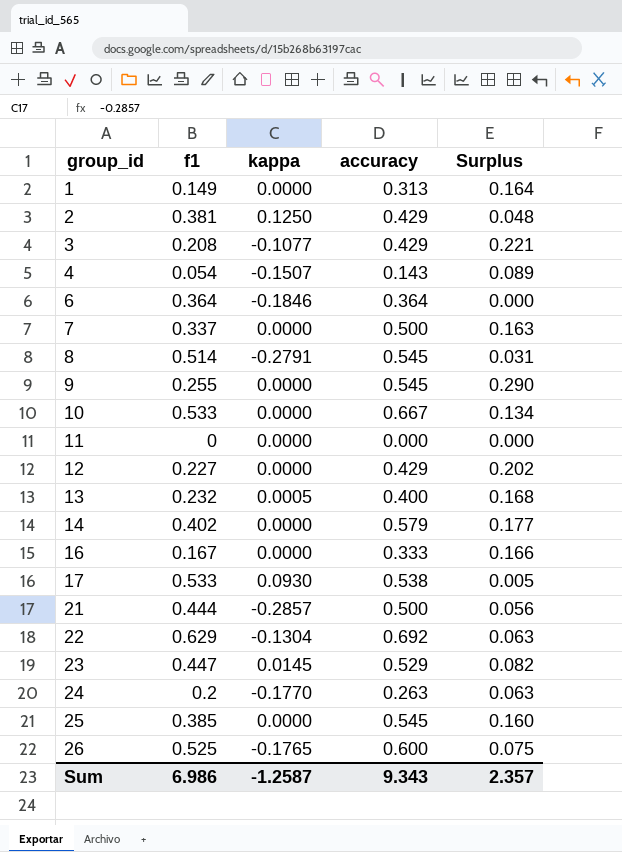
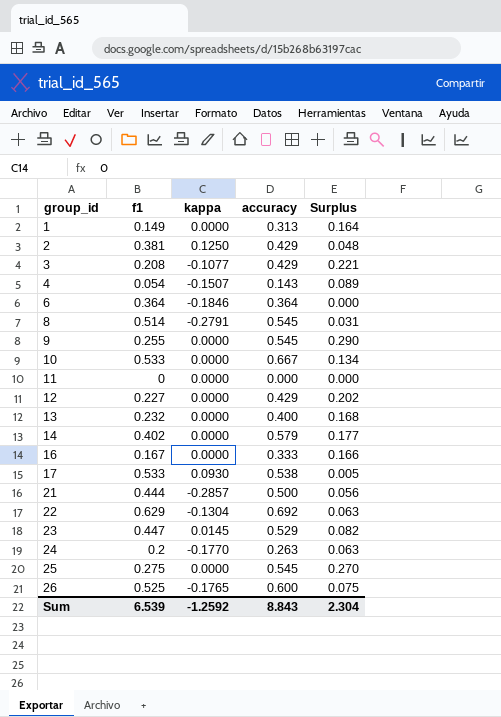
row 7: 0.337 | 0.0000 | 0.500 | 0.163 -> none
13 | kappa: 0.0005 -> 0.0000
25 | f1: 0.385 -> 0.275
25 | Surplus: 0.160 -> 0.270
Sum | f1: 6.986 -> 6.539
Sum | kappa: -1.2587 -> -1.2592
Sum | accuracy: 9.343 -> 8.843
Sum | Surplus: 2.357 -> 2.304

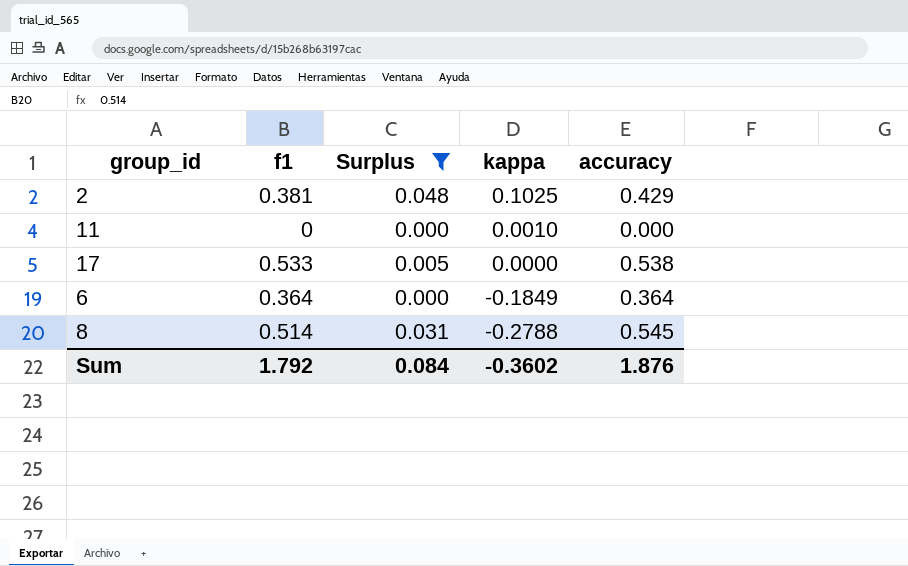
filter: none -> Surplus <= 0.048
row order: group_id ascending -> kappa descending
column Surplus | position: 5 -> 3
2 | kappa: 0.1250 -> 0.1025
11 | kappa: 0.0000 -> 0.0010
17 | kappa: 0.0930 -> 0.0000
6 | kappa: -0.1846 -> -0.1849
8 | kappa: -0.2791 -> -0.2788
Sum | f1: 6.539 -> 1.792
Sum | Surplus: 2.304 -> 0.084
Sum | kappa: -1.2592 -> -0.3602
Sum | accuracy: 8.843 -> 1.876

